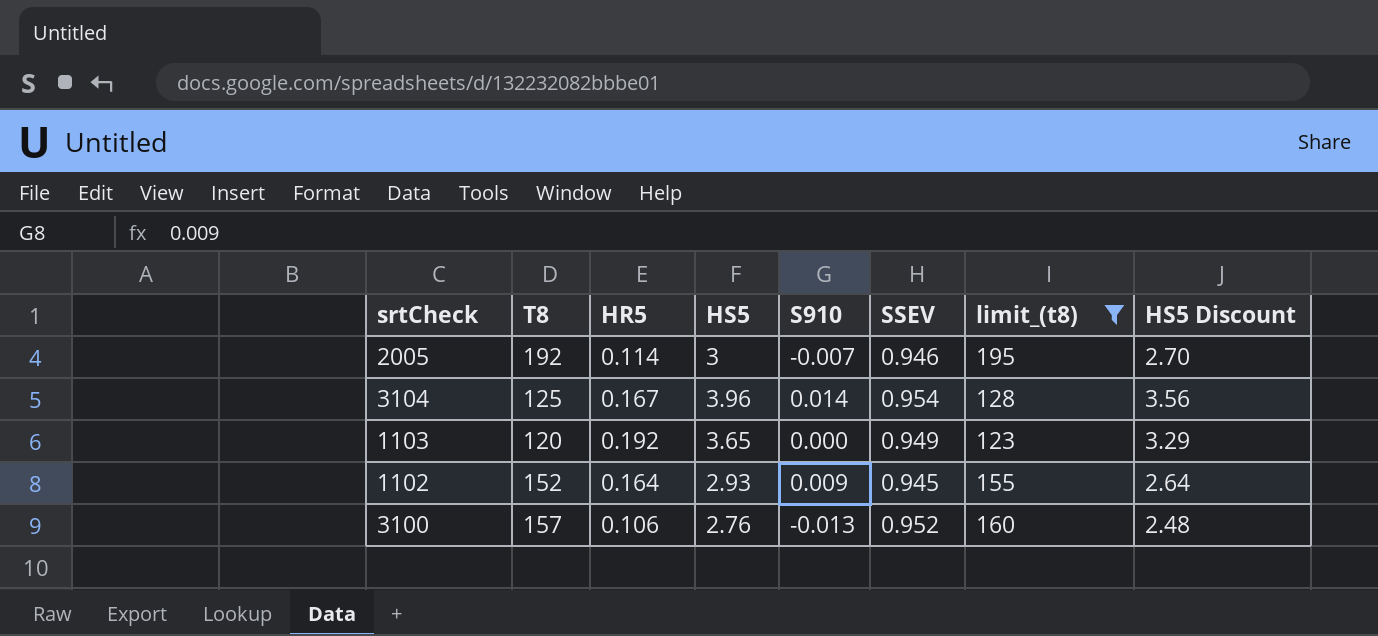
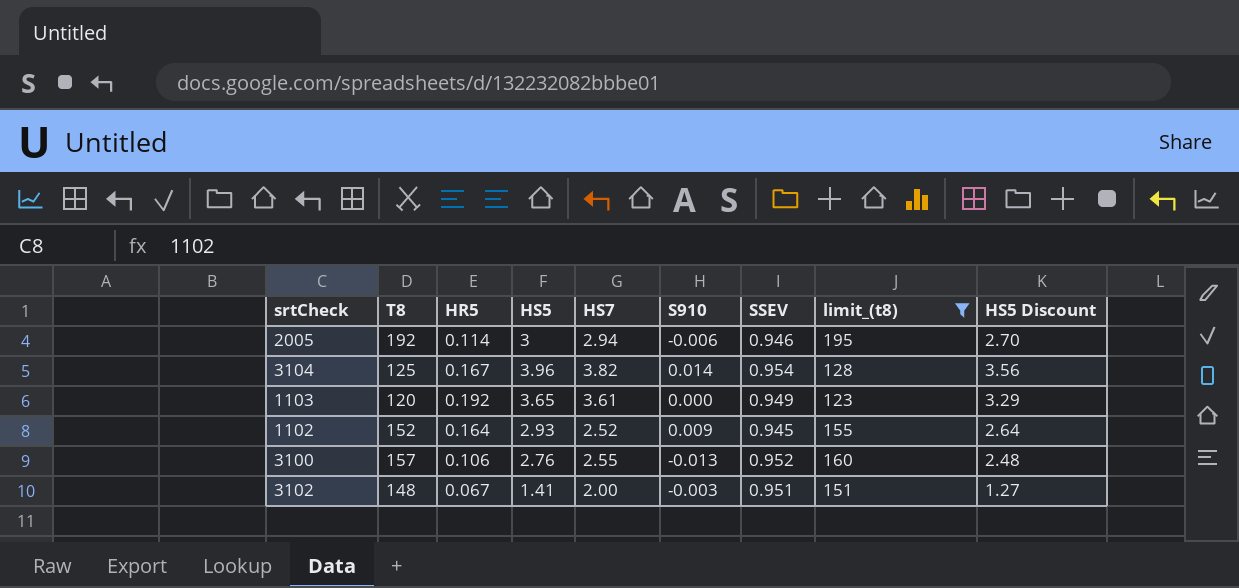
column HS7 | position: none -> 5
2005 | S910: -0.007 -> -0.006
row 3102: none -> 148 | 0.067 | 1.41 | 2.00 | -0.003 | 0.951 | 151 | 1.27

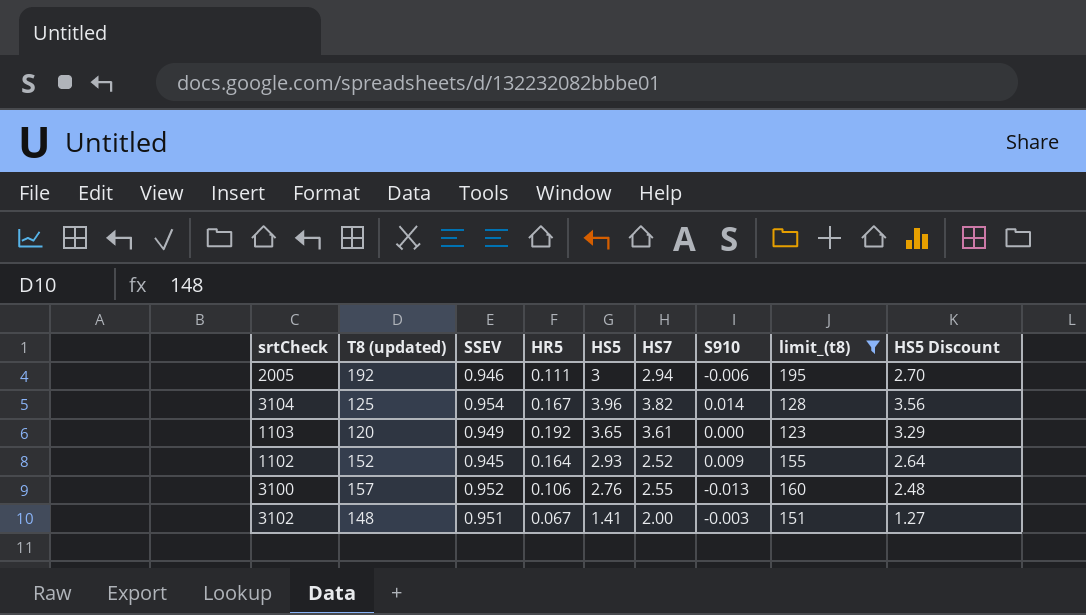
column name: T8 -> T8 (updated)
column SSEV | position: 7 -> 3
2005 | HR5: 0.114 -> 0.111

